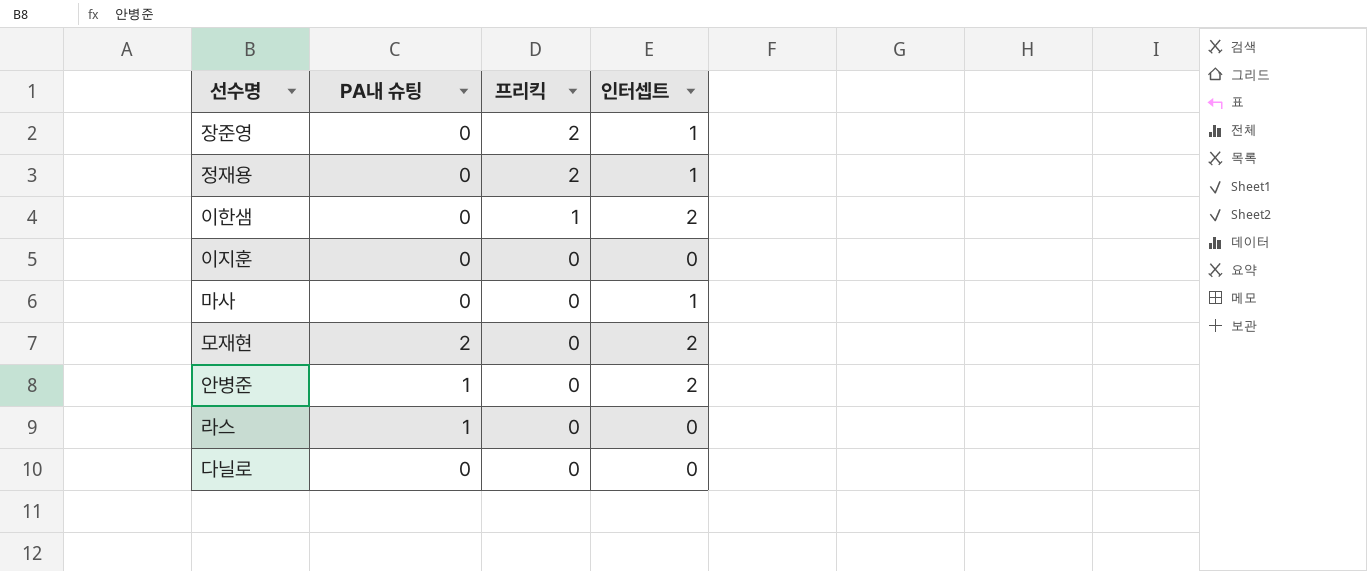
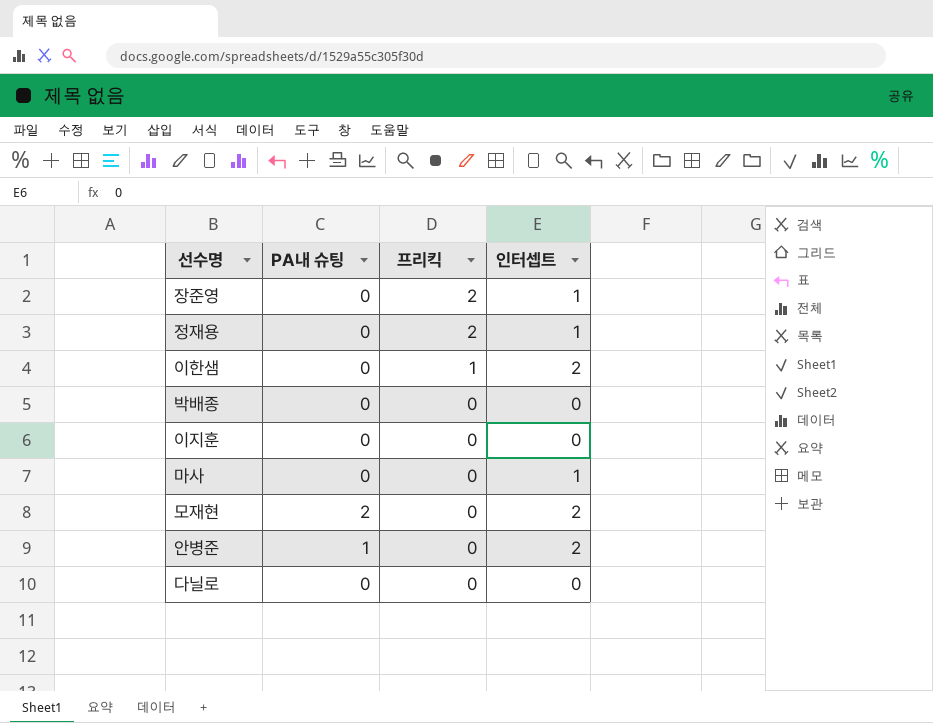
row 라스: 1 | 0 | 0 -> none
row 박배종: none -> 0 | 0 | 0

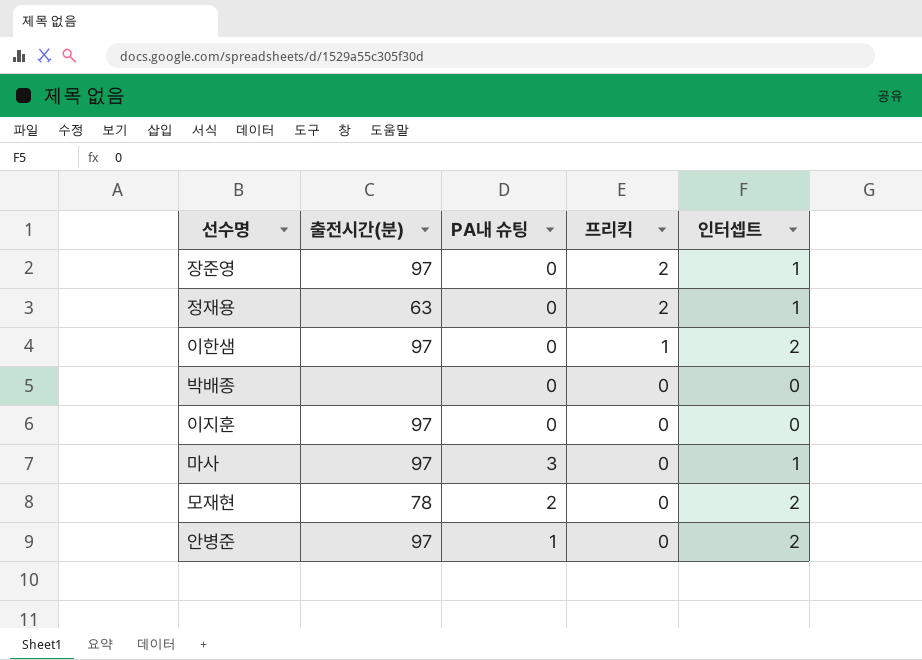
column 출전시간(분) | position: none -> 2
row 다닐로: 0 | 0 | 0 -> none
마사 | PA내 슈팅: 0 -> 3

